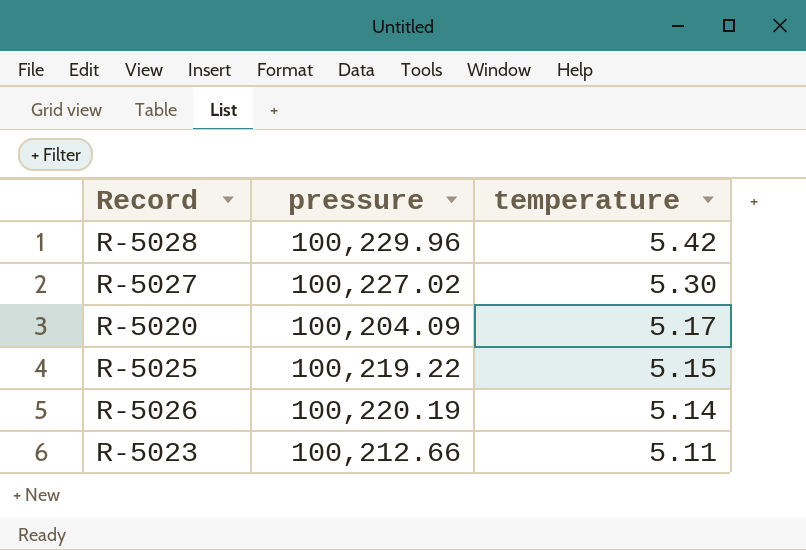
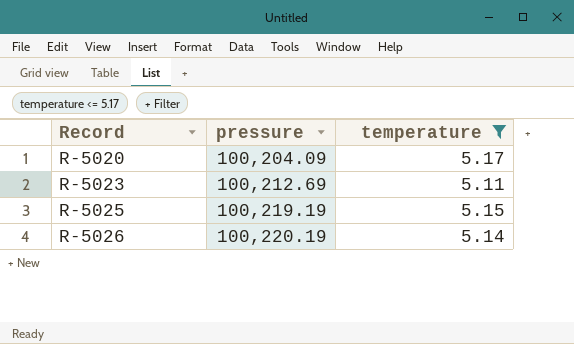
filter: none -> temperature <= 5.17
row order: temperature descending -> Record ascending
R-5023 | pressure: 100,212.66 -> 100,212.69
R-5025 | pressure: 100,219.22 -> 100,219.19

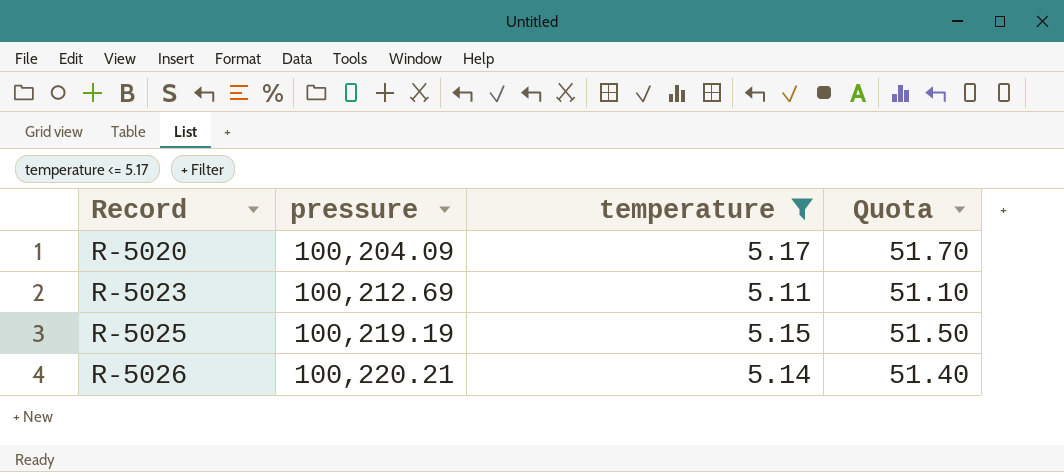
column Quota | formula: none -> [temperature] * 10
R-5026 | pressure: 100,220.19 -> 100,220.21

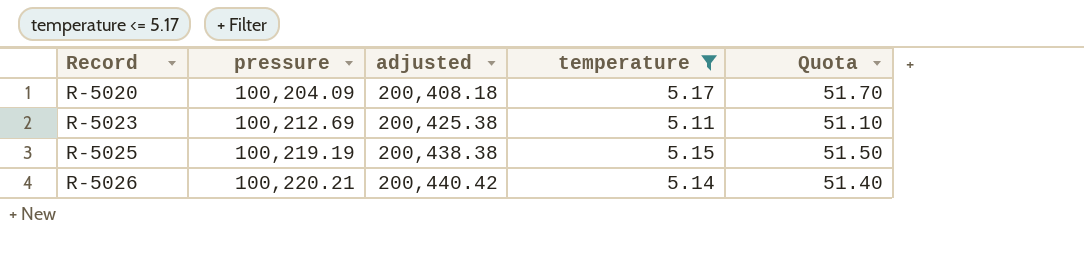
column adjusted | formula: none -> [pressure] * 2

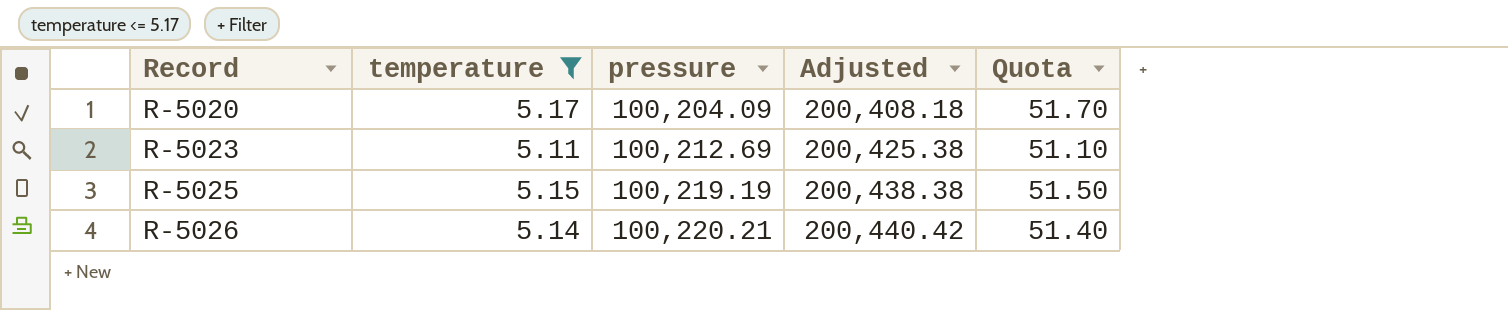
column temperature | position: 4 -> 2
column name: adjusted -> Adjusted

